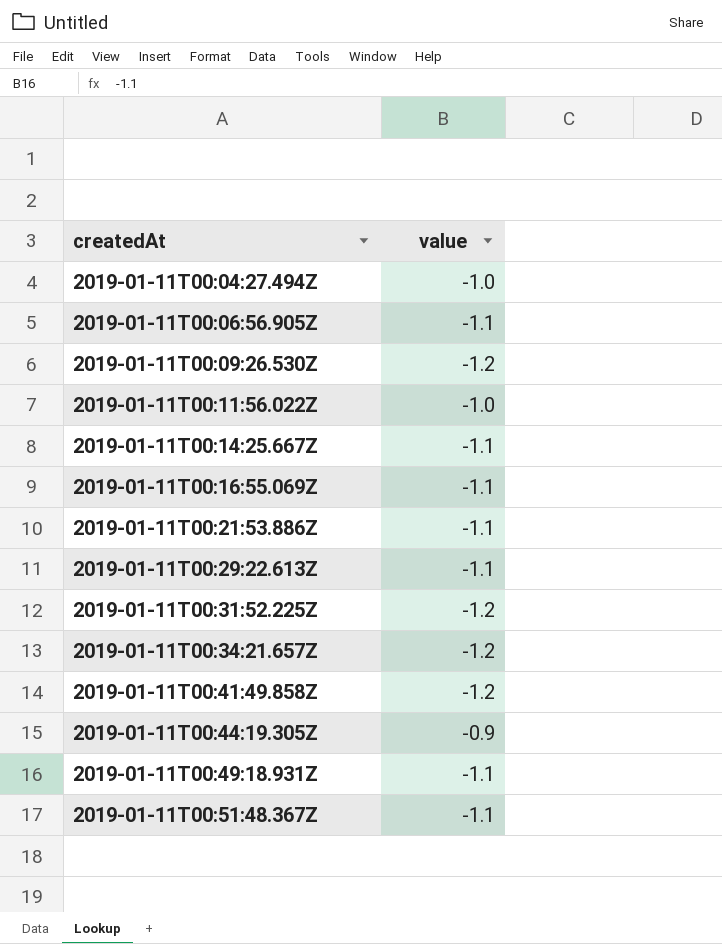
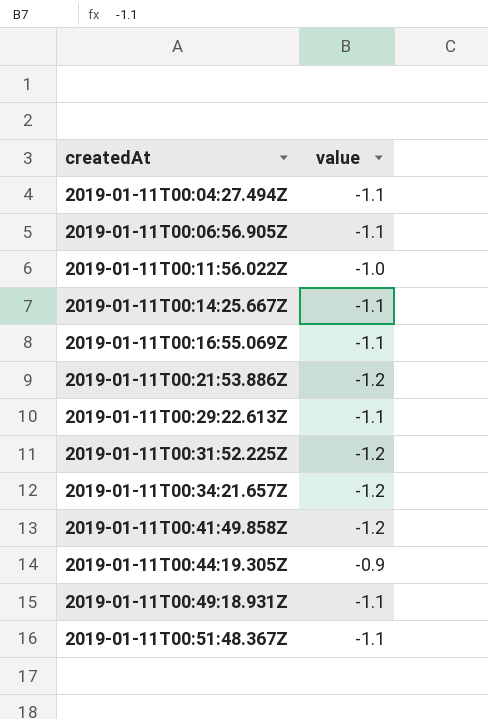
row 2019-01-11T00:09:26.530Z: -1.2 -> none
2019-01-11T00:04:27.494Z | value: -1.0 -> -1.1
2019-01-11T00:21:53.886Z | value: -1.1 -> -1.2

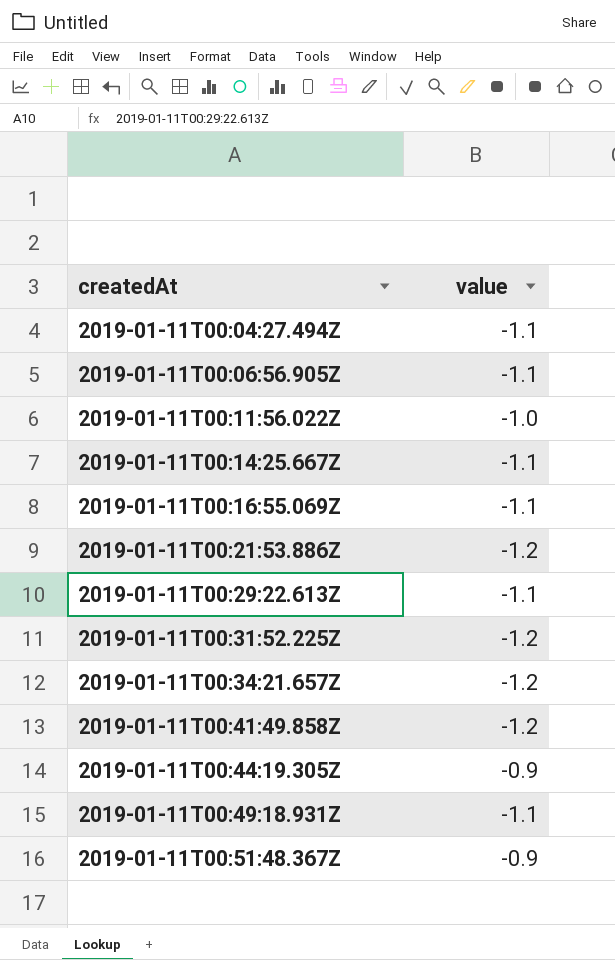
2019-01-11T00:51:48.367Z | value: -1.1 -> -0.9

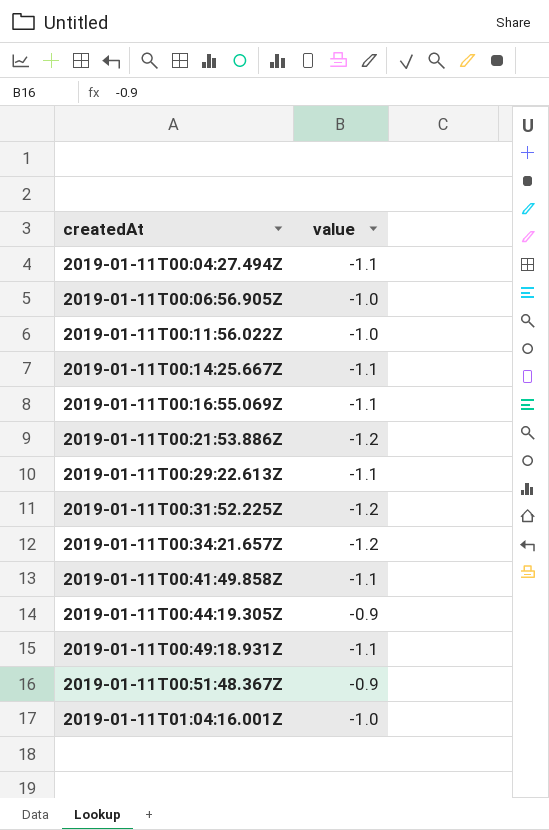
2019-01-11T00:06:56.905Z | value: -1.1 -> -1.0
2019-01-11T00:41:49.858Z | value: -1.2 -> -1.1
row 2019-01-11T01:04:16.001Z: none -> -1.0

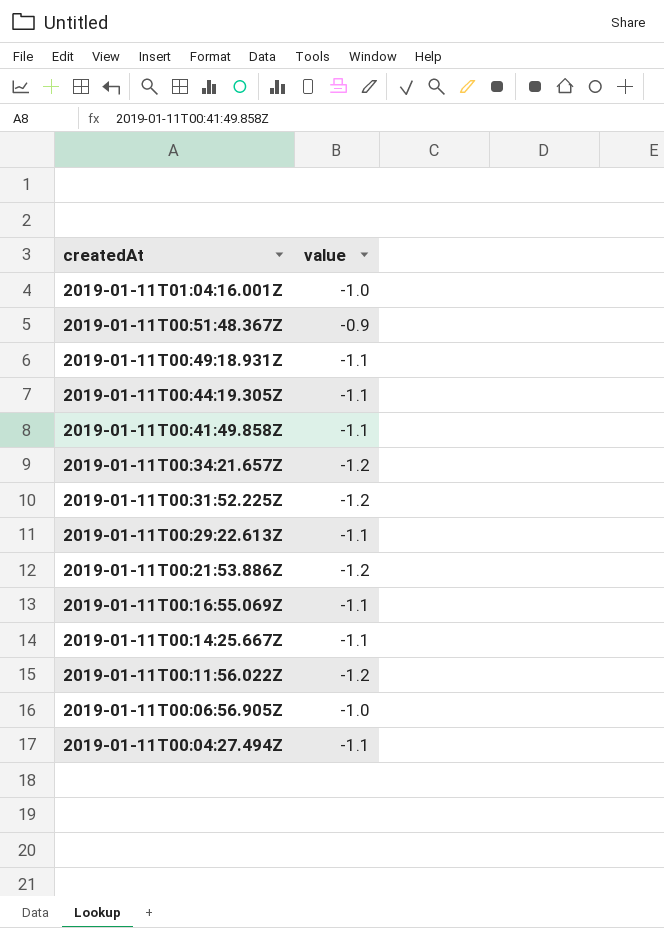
row order: createdAt ascending -> createdAt descending
2019-01-11T00:44:19.305Z | value: -0.9 -> -1.1
2019-01-11T00:11:56.022Z | value: -1.0 -> -1.2

